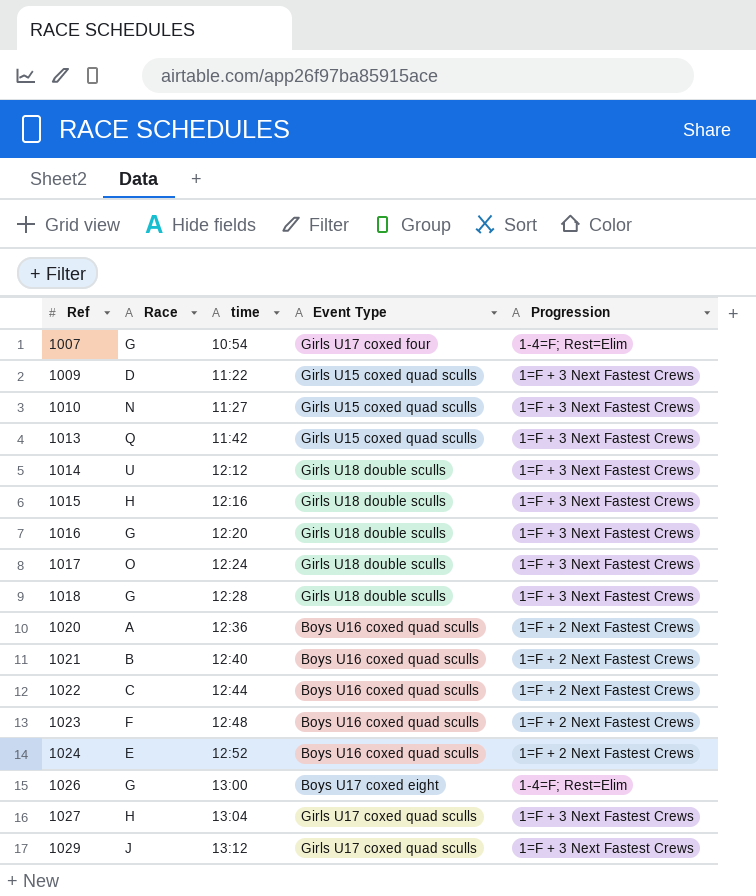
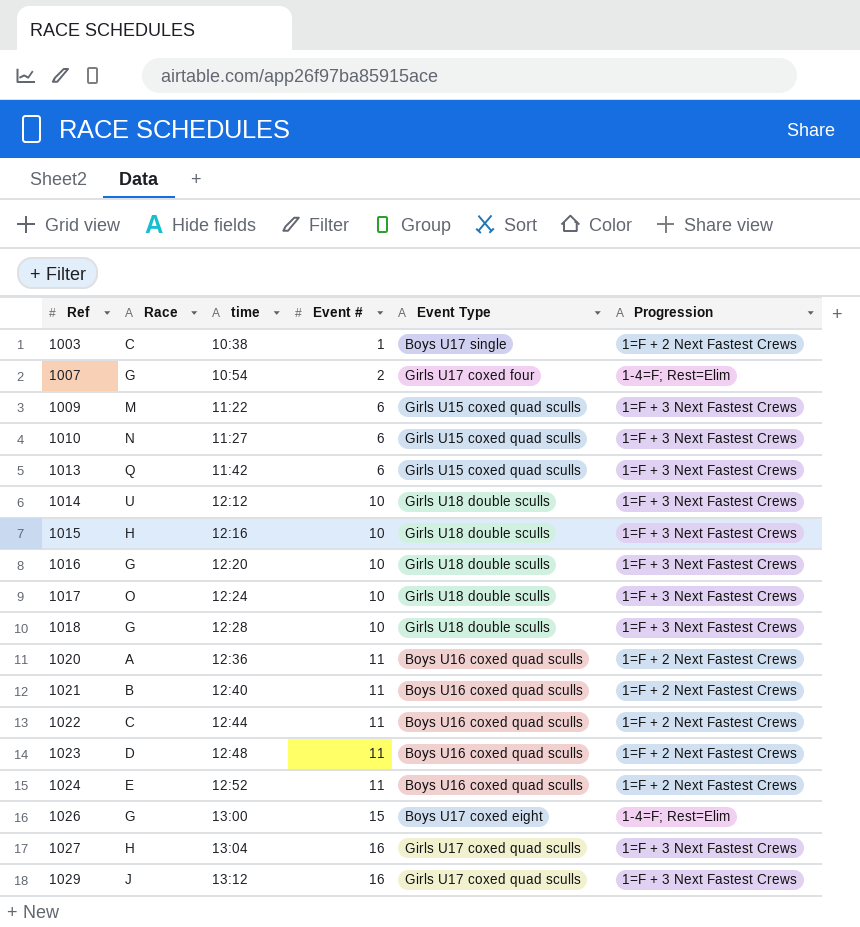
column Event # | position: none -> 4
row 1003: none -> C | 10:38 | 1 | Boys U17 single | 1=F + 2 Next Fastest Crews
1009 | Race: D -> M
1023 | Race: F -> D

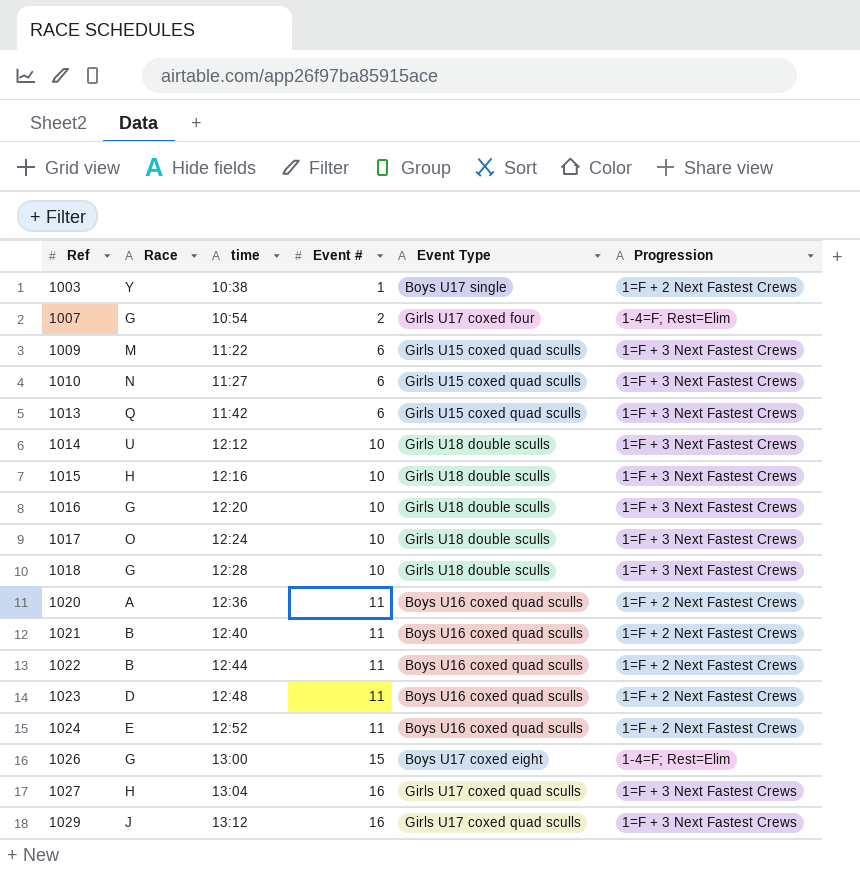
1003 | Race: C -> Y
1022 | Race: C -> B

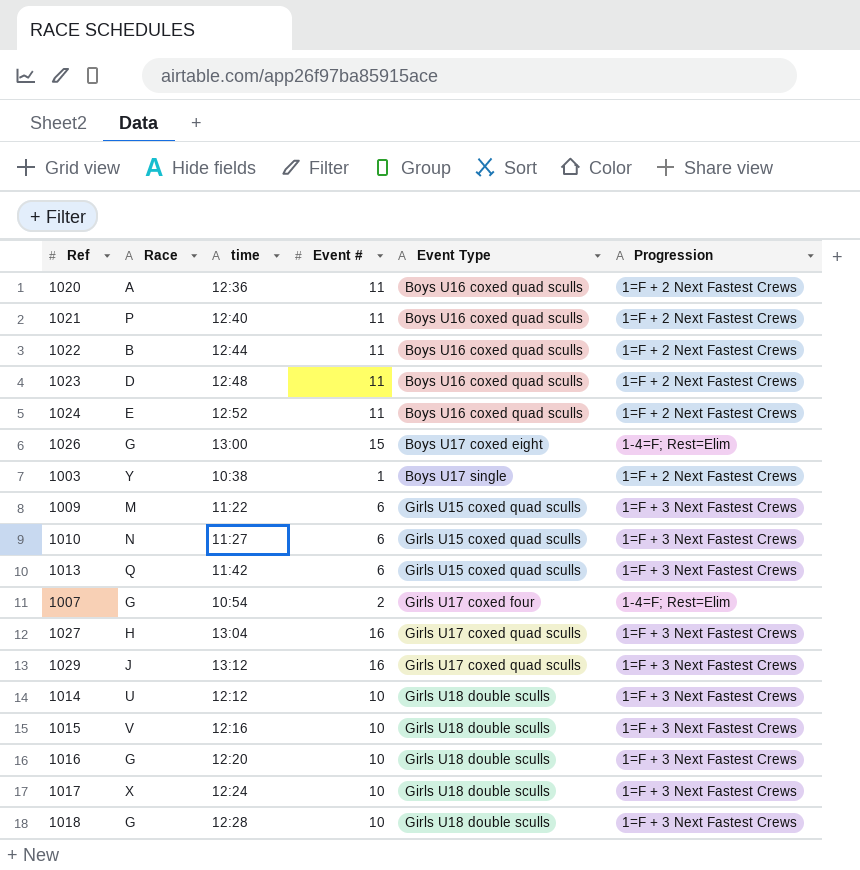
row order: Ref ascending -> Event Type ascending
1021 | Race: B -> P
1015 | Race: H -> V
1017 | Race: O -> X

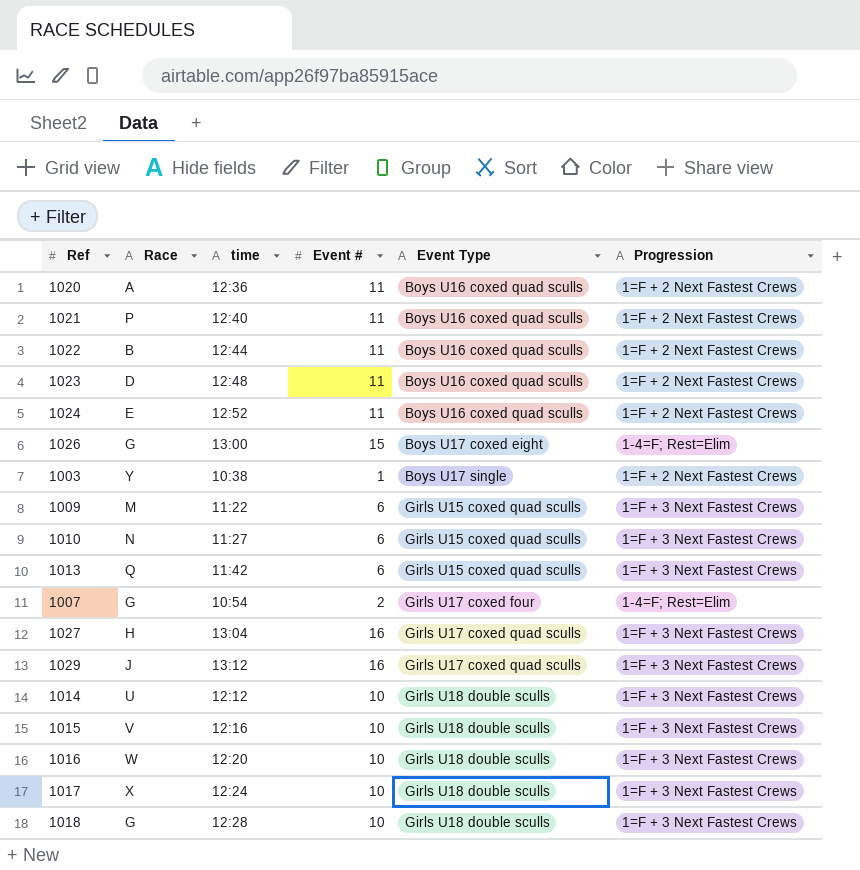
1016 | Race: G -> W

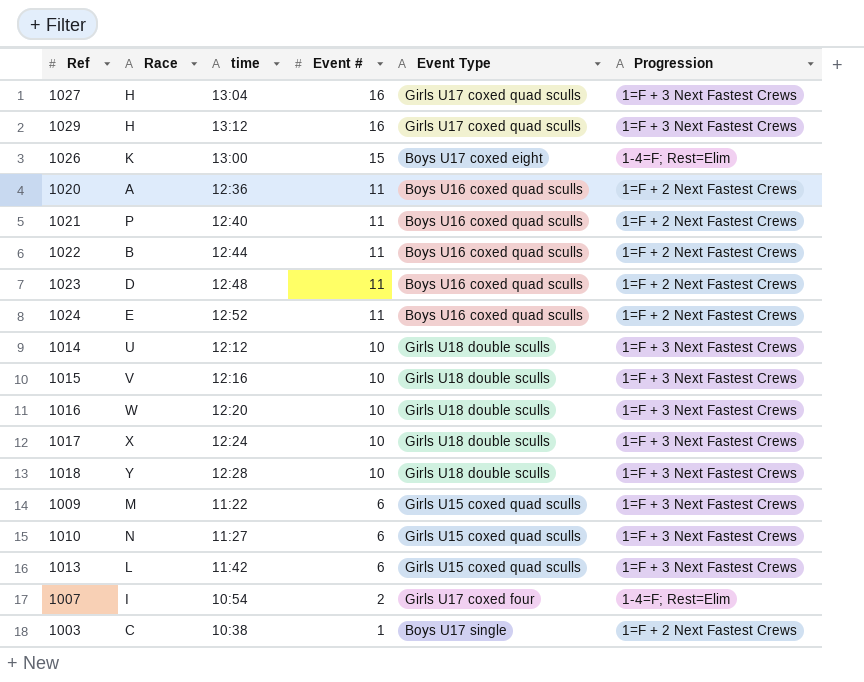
row order: Event Type ascending -> Event # descending
1029 | Race: J -> H
1026 | Race: G -> K
1018 | Race: G -> Y
1013 | Race: Q -> L
1007 | Race: G -> I
1003 | Race: Y -> C

